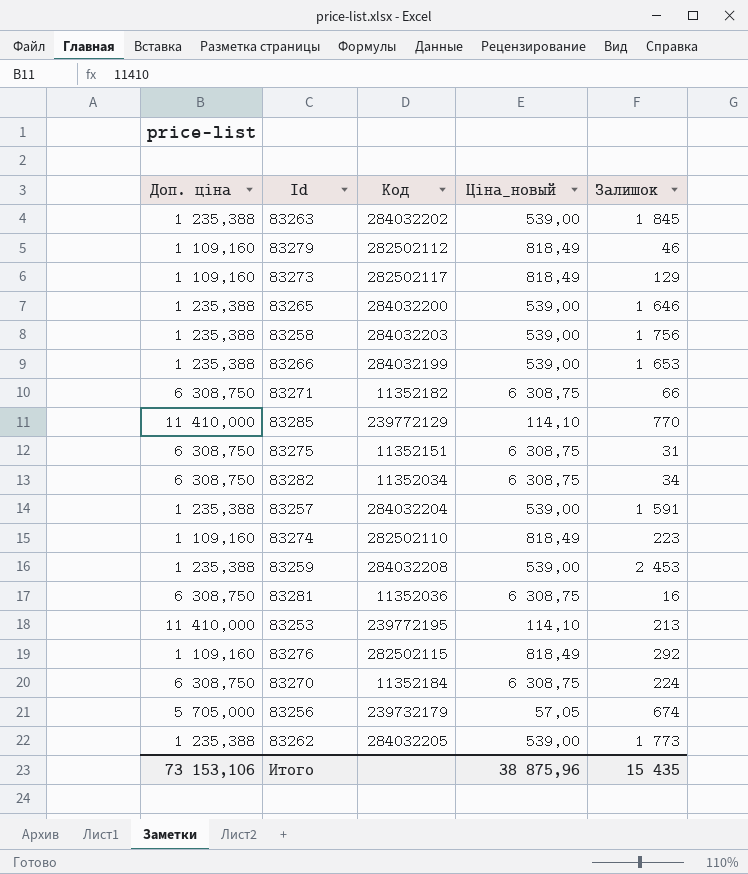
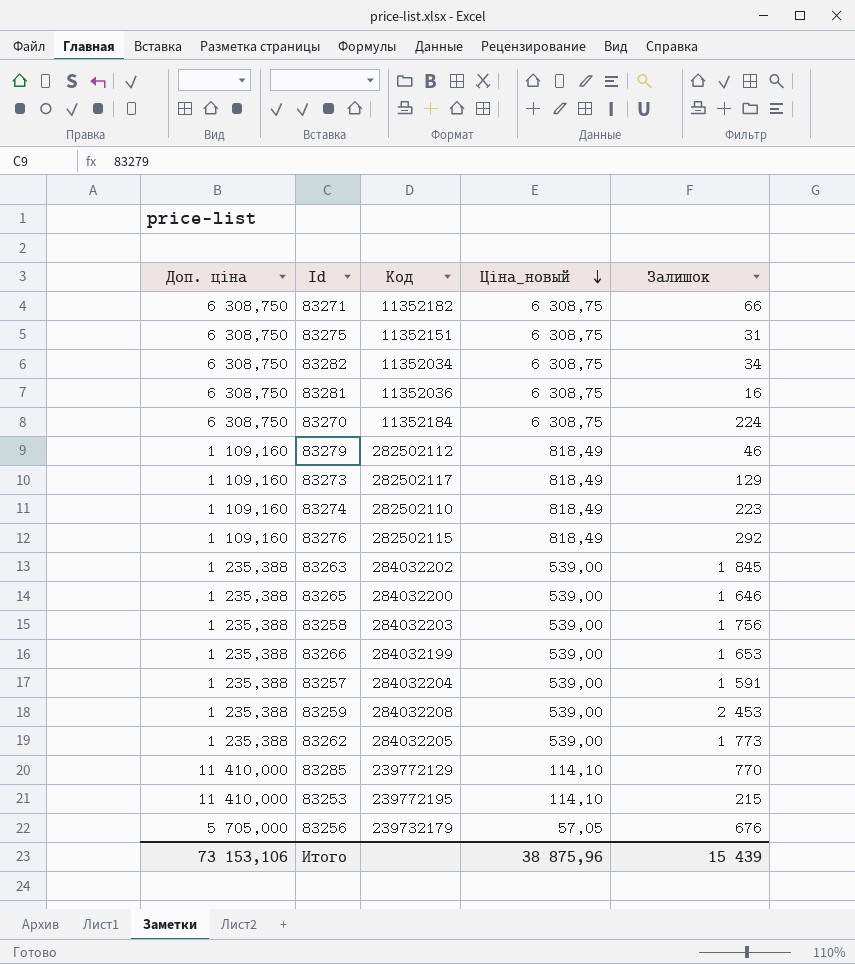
row order: none -> Ціна_новый descending
83253 | Залишок: 213 -> 215
83256 | Залишок: 674 -> 676
Итого | Залишок: 15 435 -> 15 439

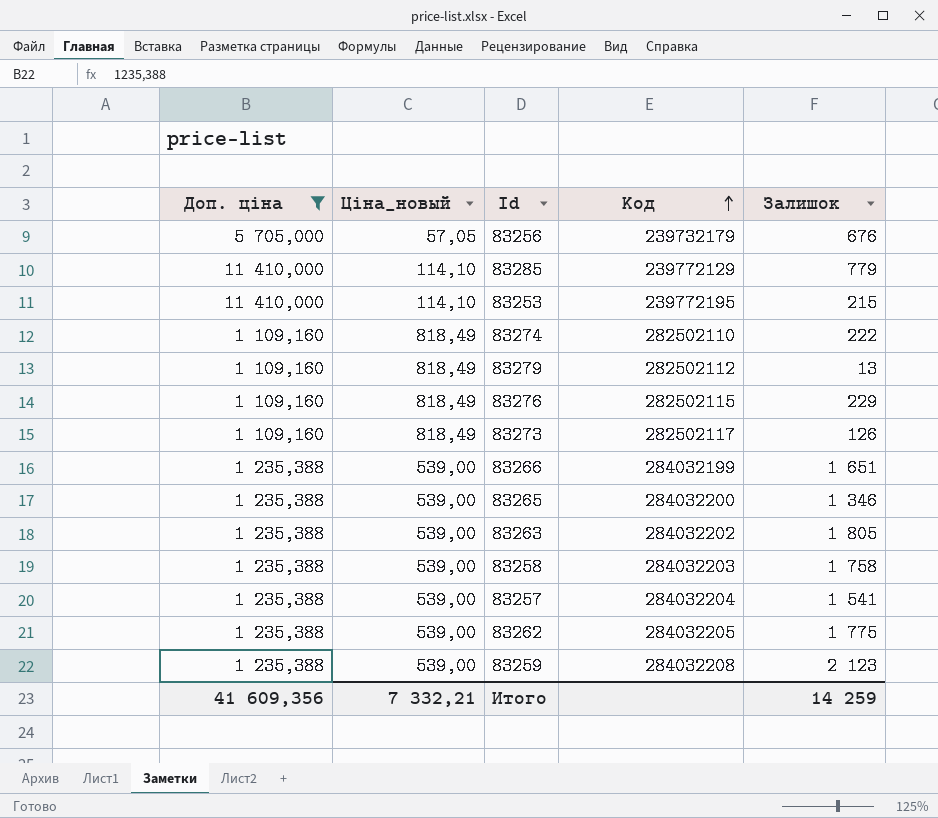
filter: none -> Доп. ціна != 6 308,750
row order: Ціна_новый descending -> Код ascending
column Ціна_новый | position: 4 -> 2
83285 | Залишок: 770 -> 779
83274 | Залишок: 223 -> 222
83279 | Залишок: 46 -> 13
83276 | Залишок: 292 -> 229
83273 | Залишок: 129 -> 126
83266 | Залишок: 1 653 -> 1 651
83265 | Залишок: 1 646 -> 1 346
83263 | Залишок: 1 845 -> 1 805
83258 | Залишок: 1 756 -> 1 758
83257 | Залишок: 1 591 -> 1 541
83262 | Залишок: 1 773 -> 1 775
83259 | Залишок: 2 453 -> 2 123
Итого | Доп. ціна: 73 153,106 -> 41 609,356
Итого | Ціна_новый: 38 875,96 -> 7 332,21
Итого | Залишок: 15 439 -> 14 259

